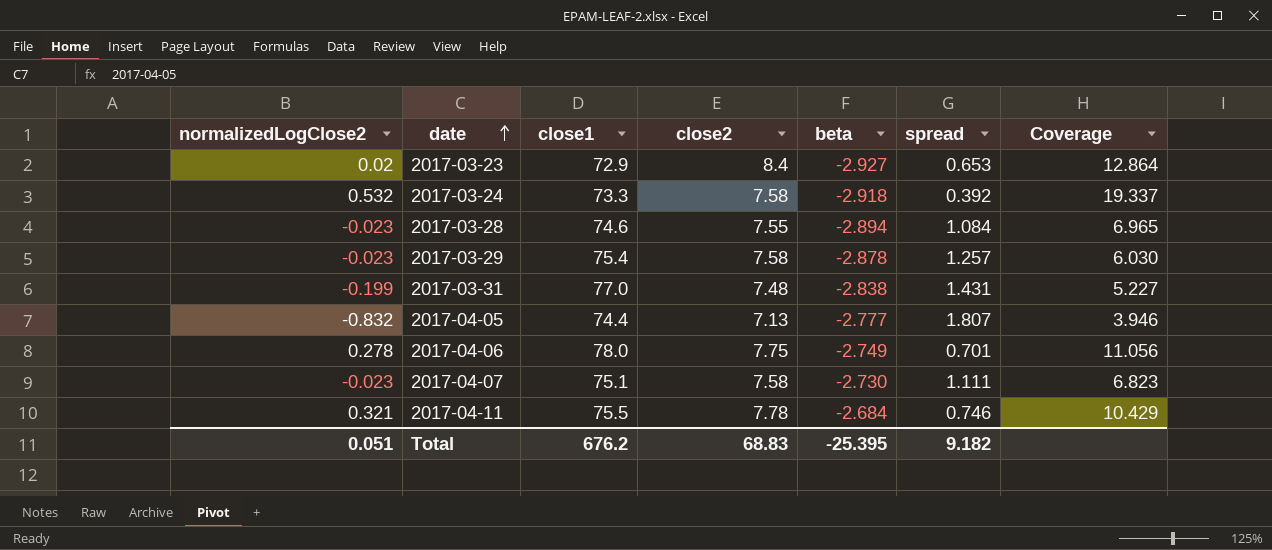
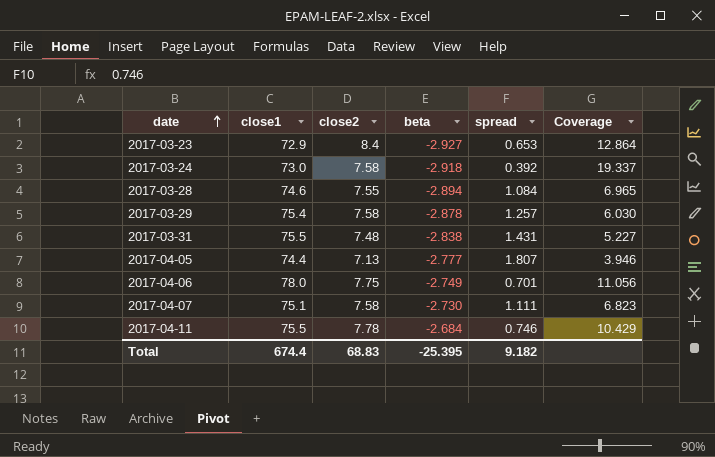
column normalizedLogClose2 | position: 1 -> none
2017-03-24 | close1: 73.3 -> 73.0
2017-03-31 | close1: 77.0 -> 75.5
Total | close1: 676.2 -> 674.4

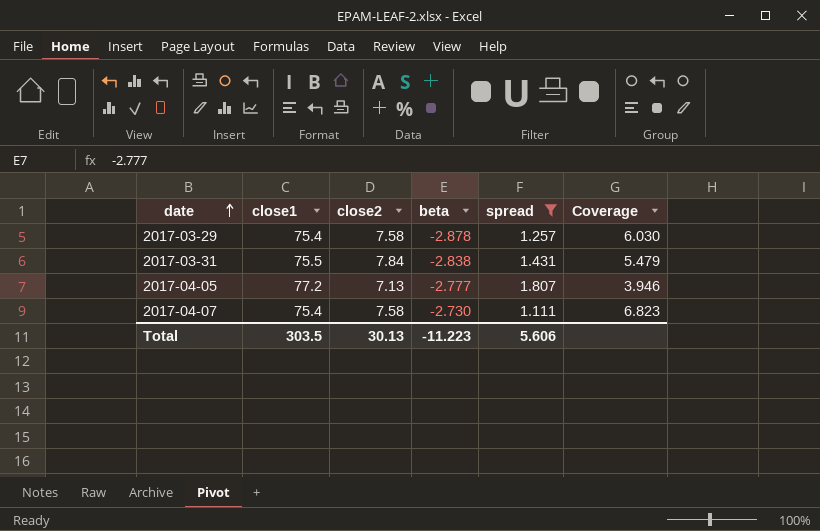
filter: none -> spread >= 1.111
2017-03-31 | close2: 7.48 -> 7.84
2017-03-31 | Coverage: 5.227 -> 5.479
2017-04-05 | close1: 74.4 -> 77.2
2017-04-07 | close1: 75.1 -> 75.4
Total | close1: 674.4 -> 303.5
Total | close2: 68.83 -> 30.13
Total | beta: -25.395 -> -11.223
Total | spread: 9.182 -> 5.606

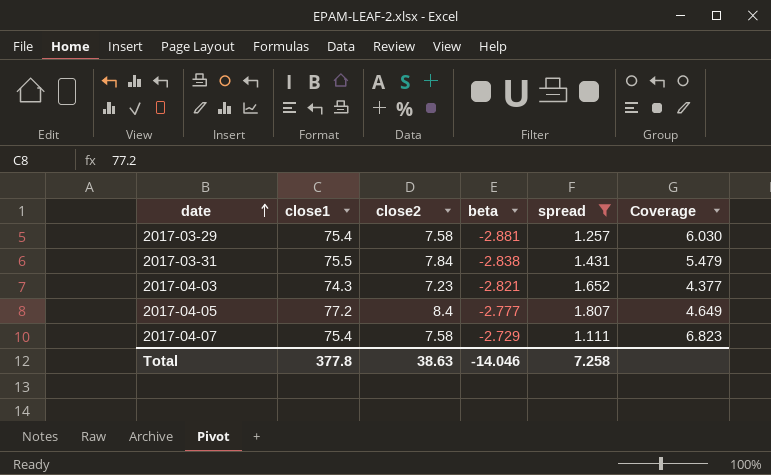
2017-03-29 | beta: -2.878 -> -2.881
row 2017-04-03: none -> 74.3 | 7.23 | -2.821 | 1.652 | 4.377
2017-04-05 | close2: 7.13 -> 8.4
2017-04-05 | Coverage: 3.946 -> 4.649
2017-04-07 | beta: -2.730 -> -2.729
Total | close1: 303.5 -> 377.8
Total | close2: 30.13 -> 38.63
Total | beta: -11.223 -> -14.046
Total | spread: 5.606 -> 7.258

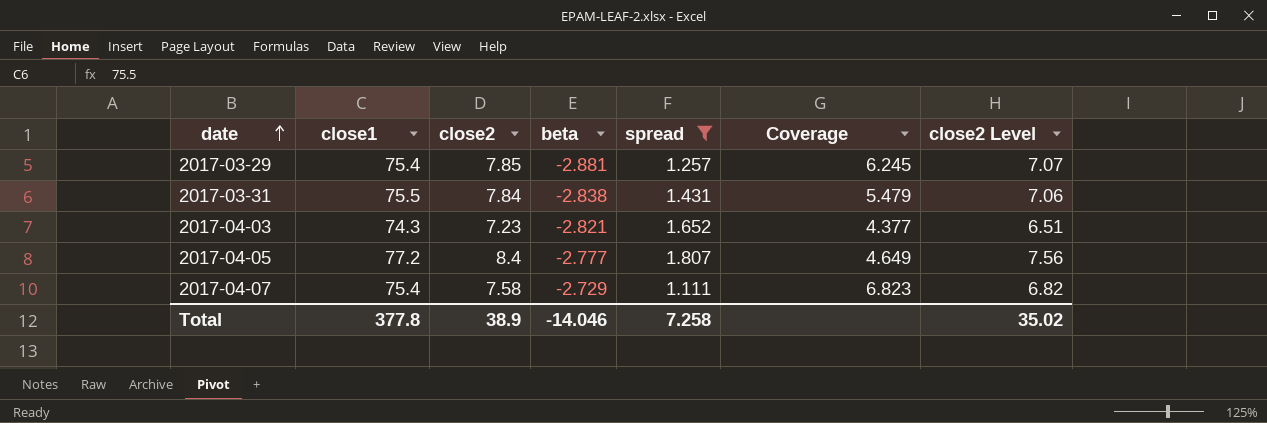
column close2 Level | formula: none -> [close2] * 0.9
2017-03-29 | close2: 7.58 -> 7.85
2017-03-29 | Coverage: 6.030 -> 6.245
Total | close2: 38.63 -> 38.9

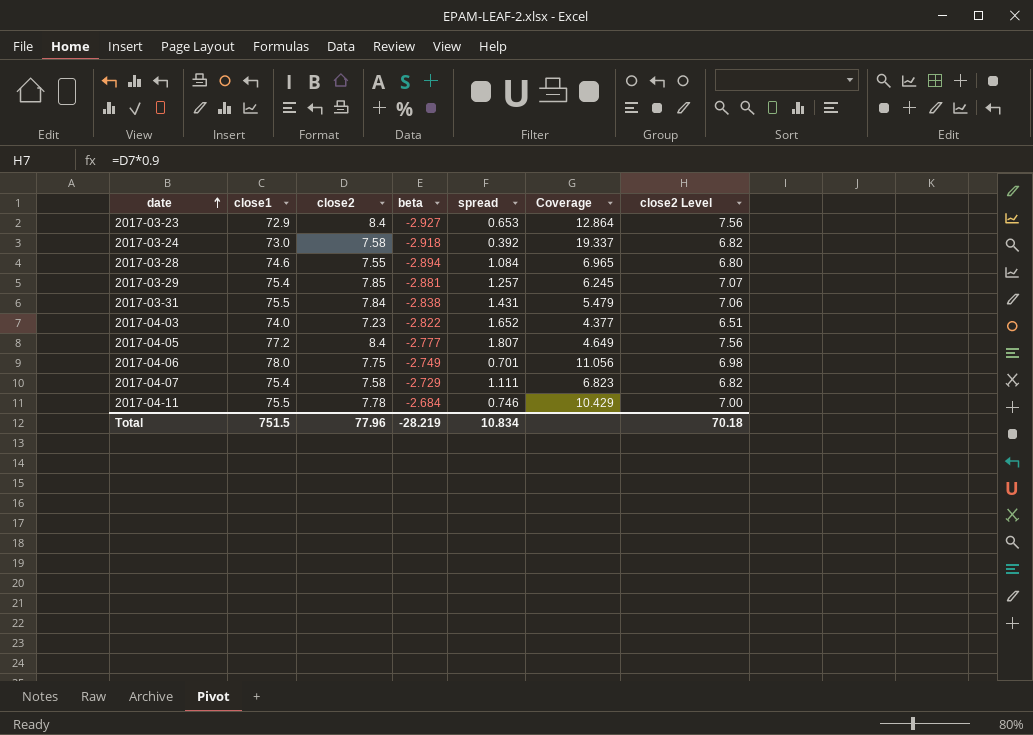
filter: spread >= 1.111 -> none
2017-04-03 | close1: 74.3 -> 74.0
2017-04-03 | beta: -2.821 -> -2.822
Total | close1: 377.8 -> 751.5
Total | close2: 38.9 -> 77.96
Total | beta: -14.046 -> -28.219
Total | spread: 7.258 -> 10.834
Total | close2 Level: 35.02 -> 70.18

